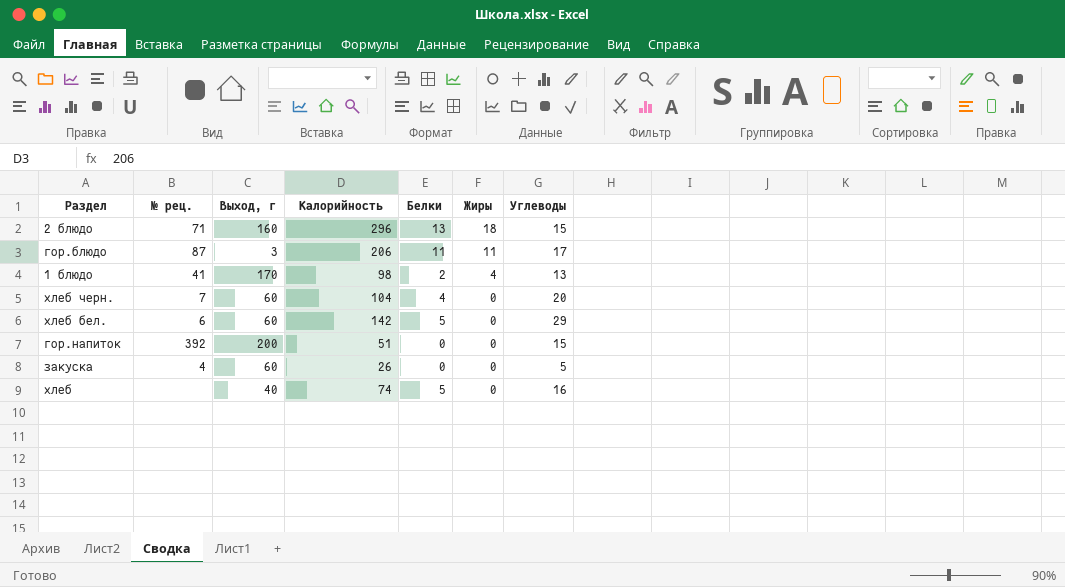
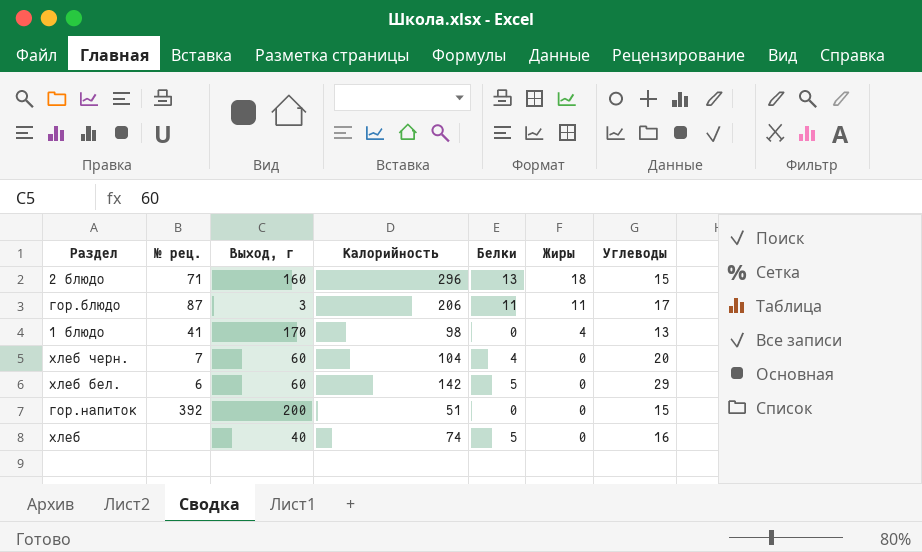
row закуска: 4 | 60 | 26 | 0 | 0 | 5 -> none
1 блюдо | Белки: 2 -> 0

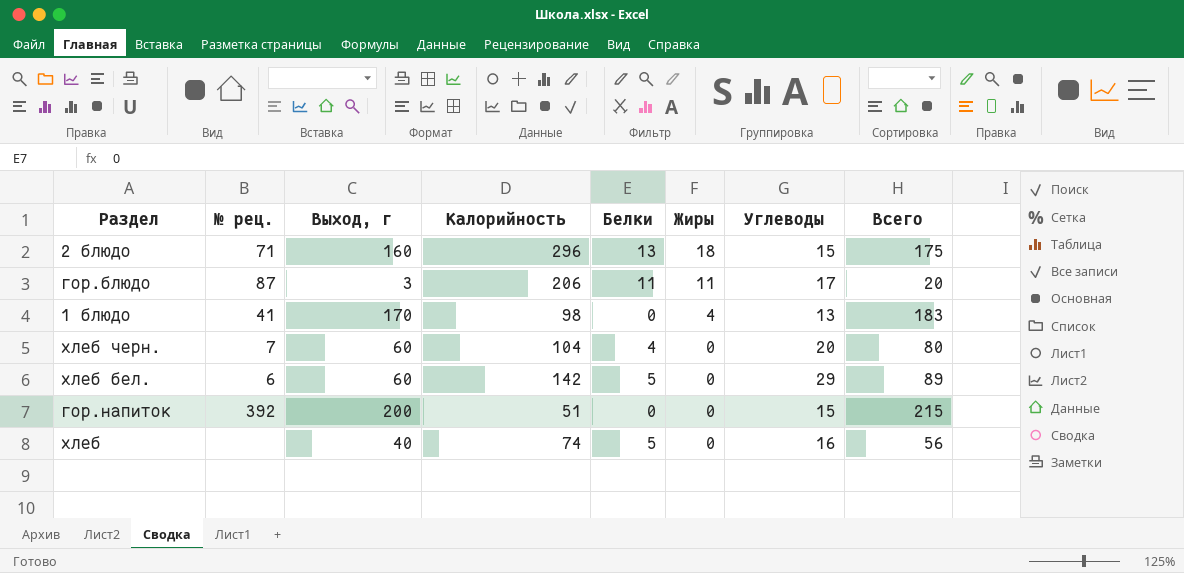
column Всего | formula: none -> [Выход, г] + [Углеводы]

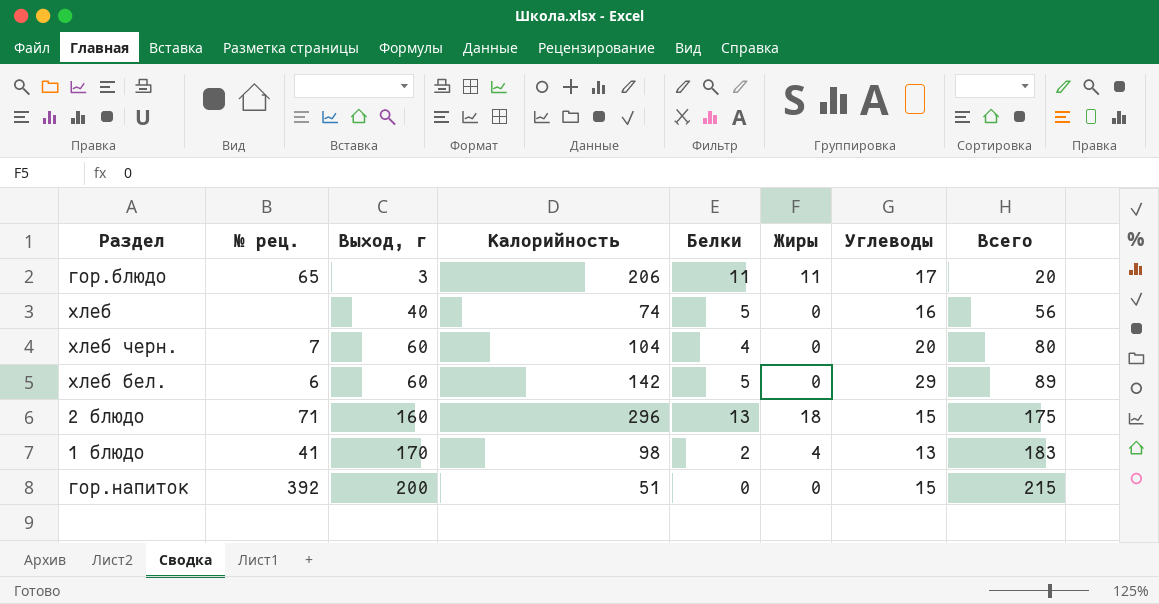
row order: Жиры descending -> Выход, г ascending
гор.блюдо | № рец.: 87 -> 65
1 блюдо | Белки: 0 -> 2

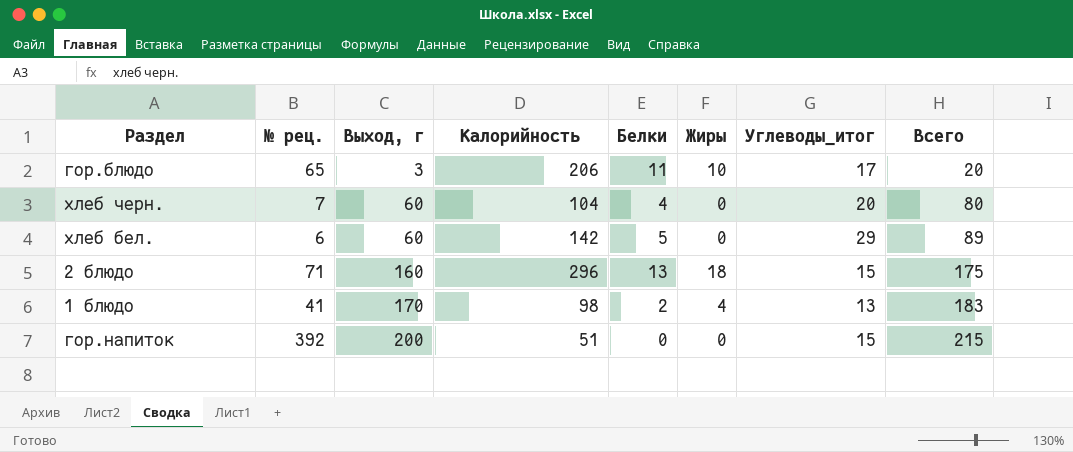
column name: Углеводы -> Углеводы_итог
row хлеб: none | 40 | 74 | 5 | 0 | 16 | 56 -> none
гор.блюдо | Жиры: 11 -> 10

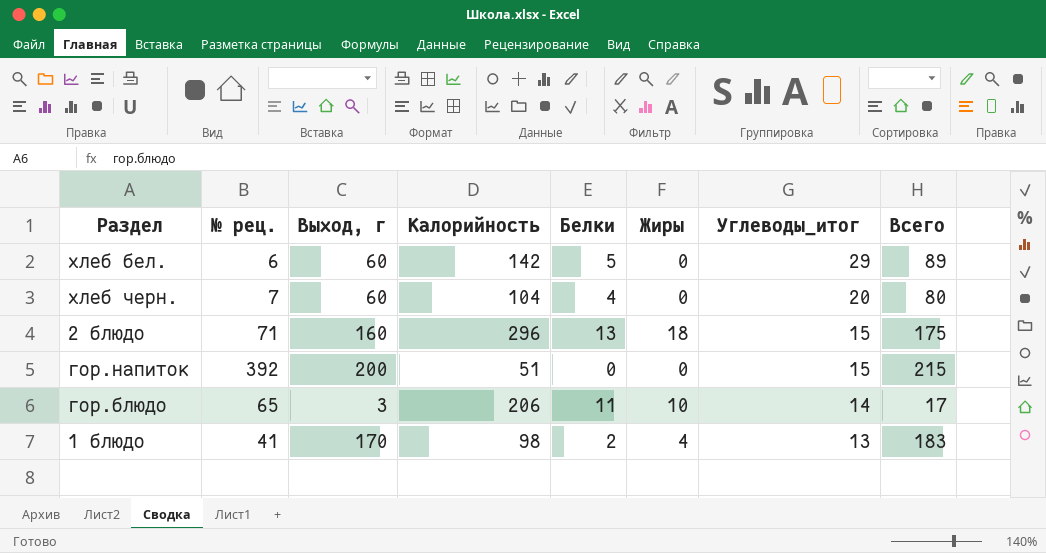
row order: Выход, г ascending -> Углеводы_итог descending
гор.блюдо | Углеводы_итог: 17 -> 14
гор.блюдо | Всего: 20 -> 17

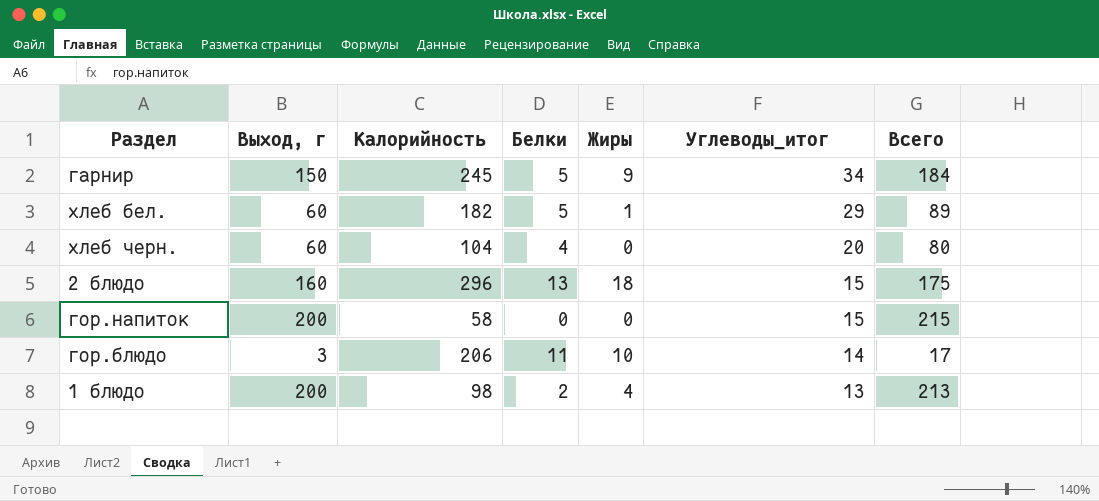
column № рец. | position: 2 -> none
row гарнир: none -> 150 | 245 | 5 | 9 | 34 | 184
хлеб бел. | Калорийность: 142 -> 182
хлеб бел. | Жиры: 0 -> 1
гор.напиток | Калорийность: 51 -> 58
1 блюдо | Выход, г: 170 -> 200
1 блюдо | Всего: 183 -> 213

